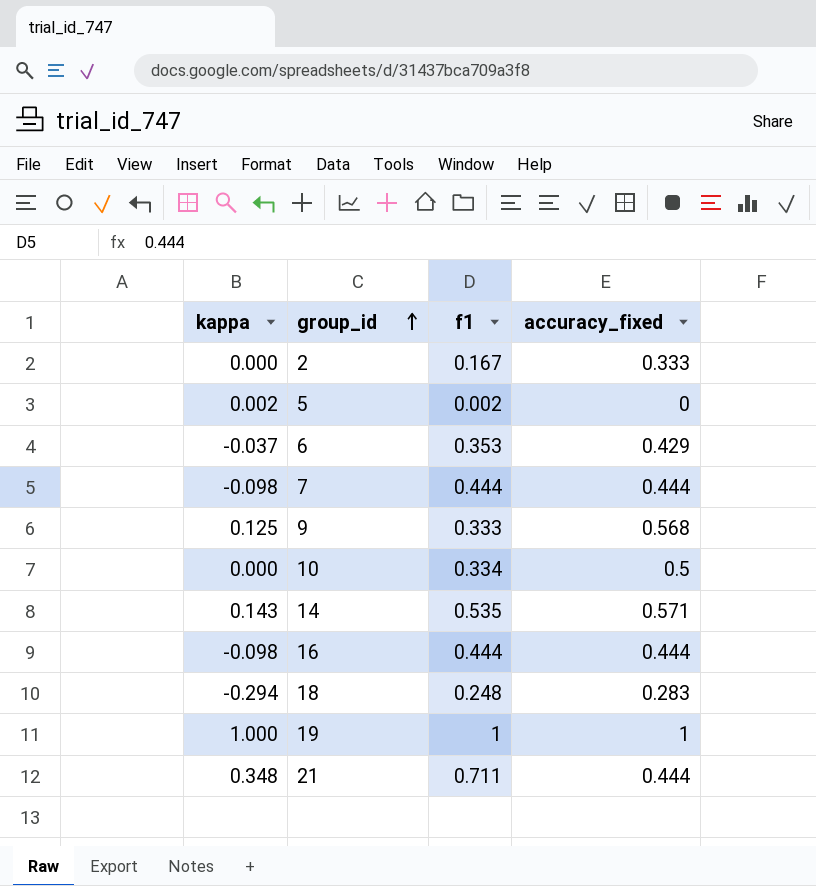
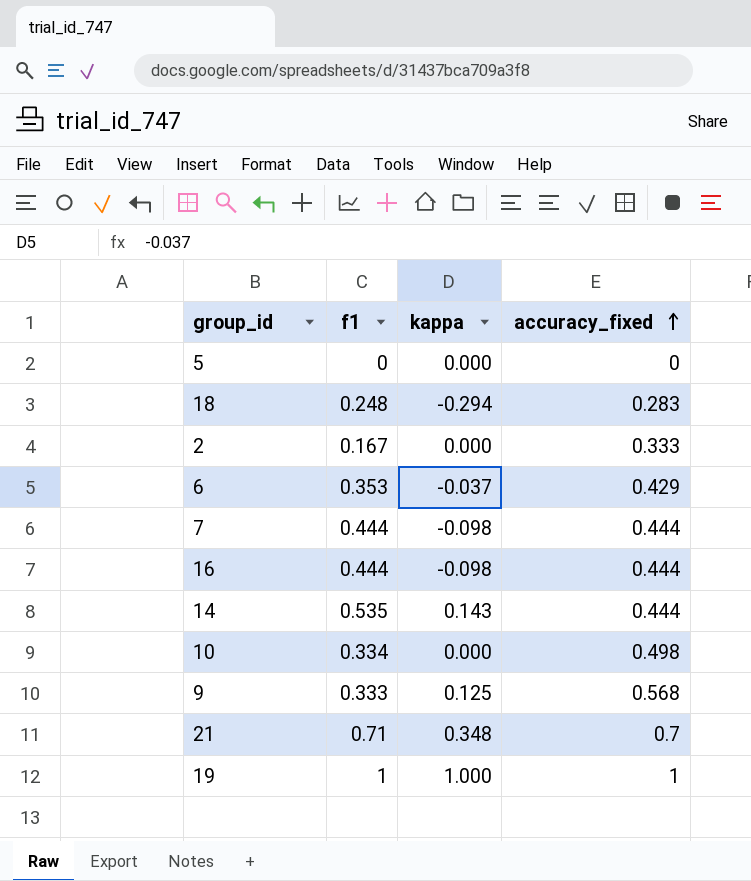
row order: group_id ascending -> accuracy_fixed ascending
column kappa | position: 1 -> 3
5 | f1: 0.002 -> 0
5 | kappa: 0.002 -> 0.000
14 | accuracy_fixed: 0.571 -> 0.444
10 | accuracy_fixed: 0.5 -> 0.498
21 | f1: 0.711 -> 0.71
21 | accuracy_fixed: 0.444 -> 0.7

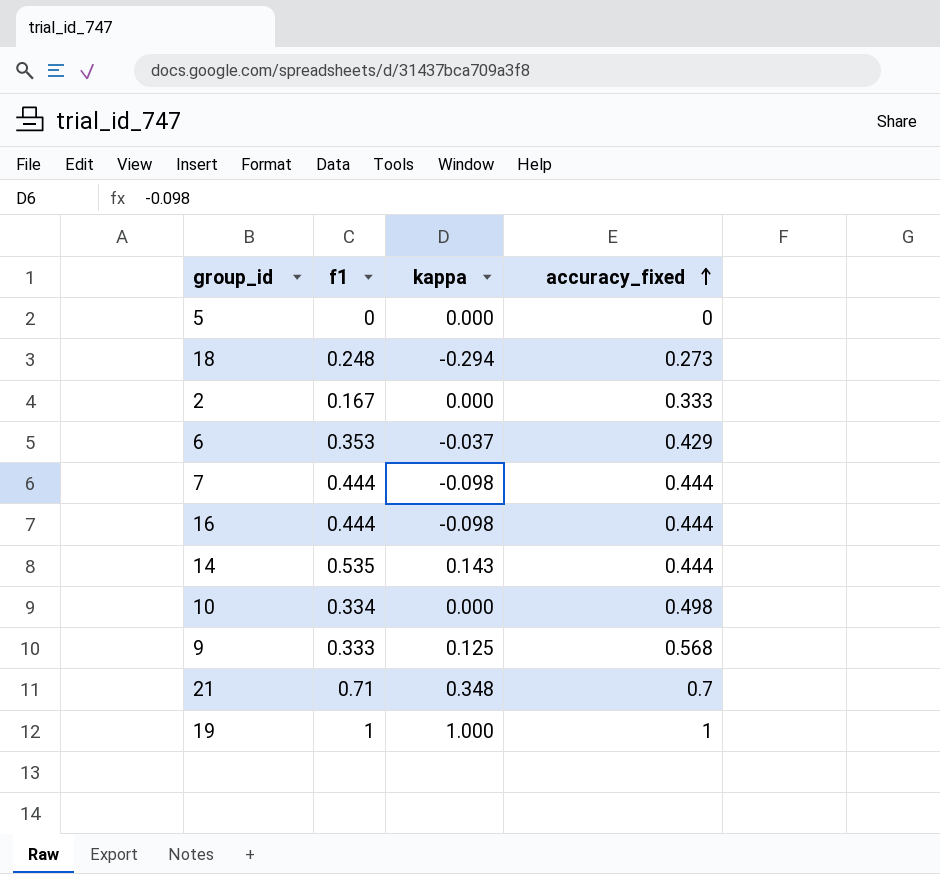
18 | accuracy_fixed: 0.283 -> 0.273

